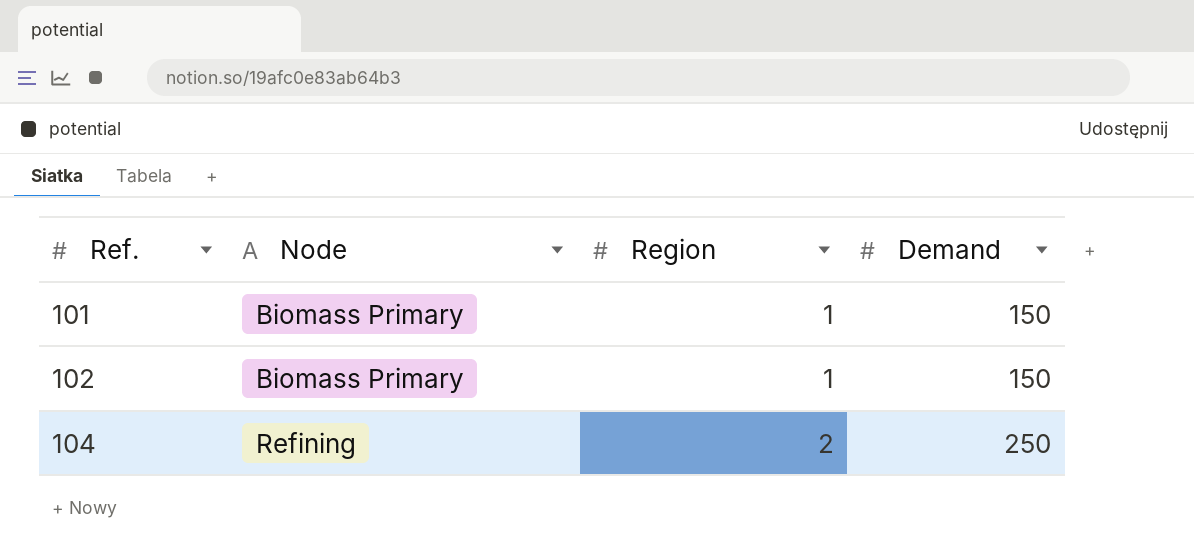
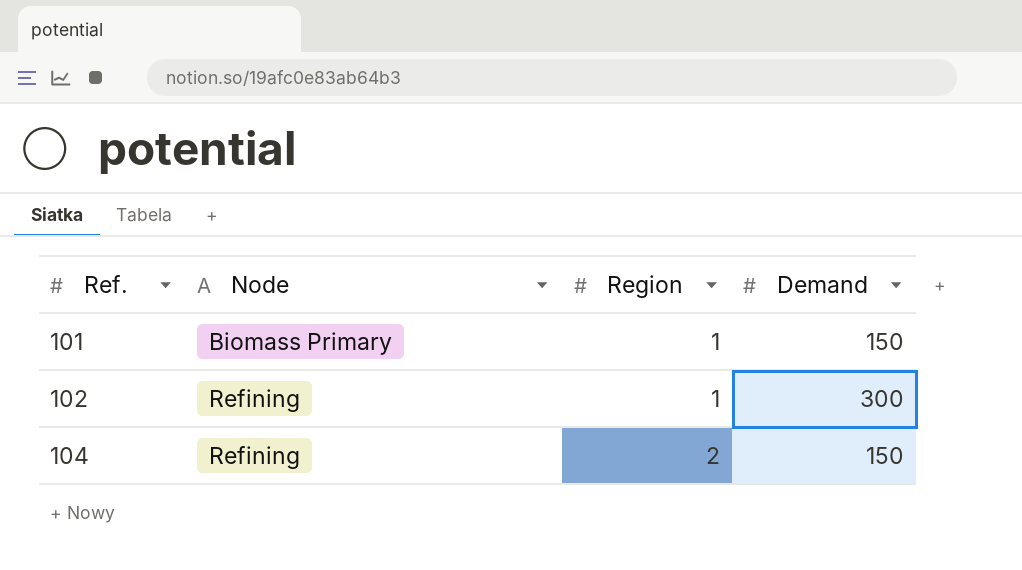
102 | Node: Biomass Primary -> Refining
102 | Demand: 150 -> 300
104 | Demand: 250 -> 150

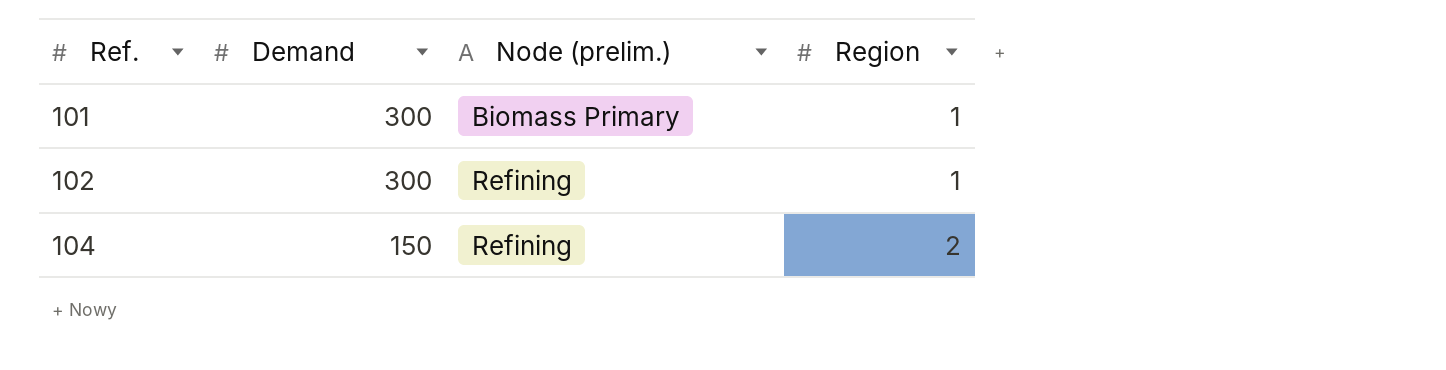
column Demand | position: 4 -> 2
column name: Node -> Node (prelim.)
101 | Demand: 150 -> 300

